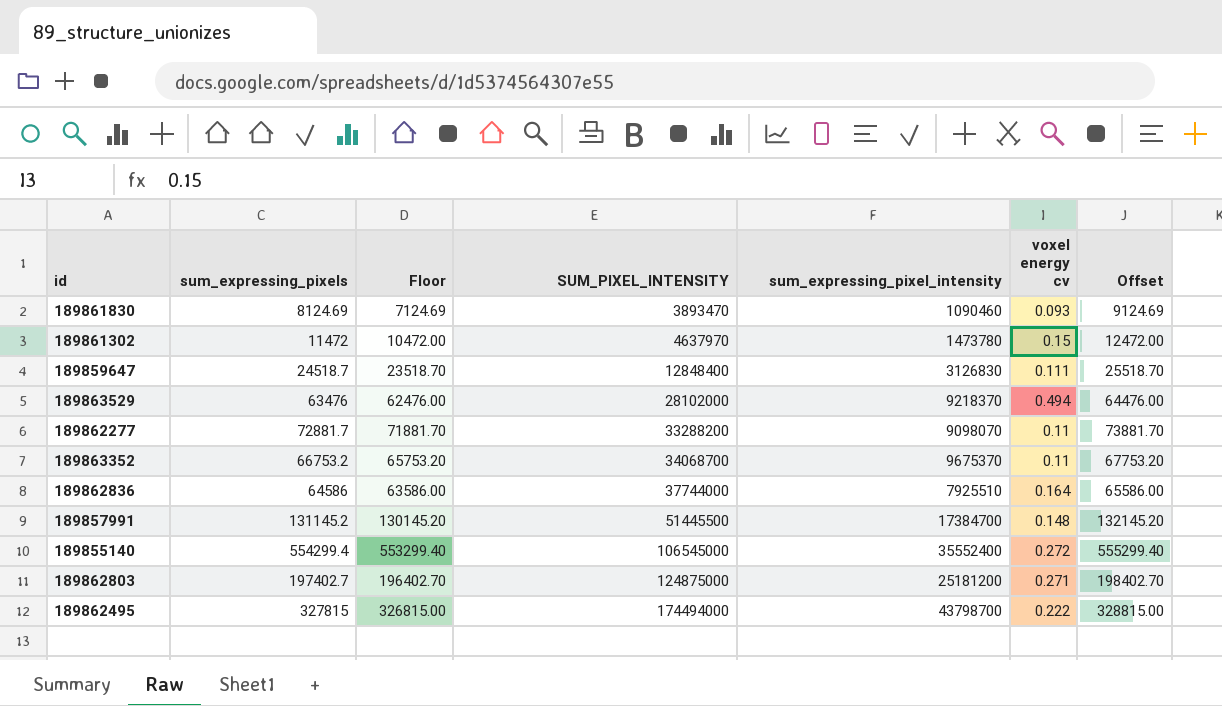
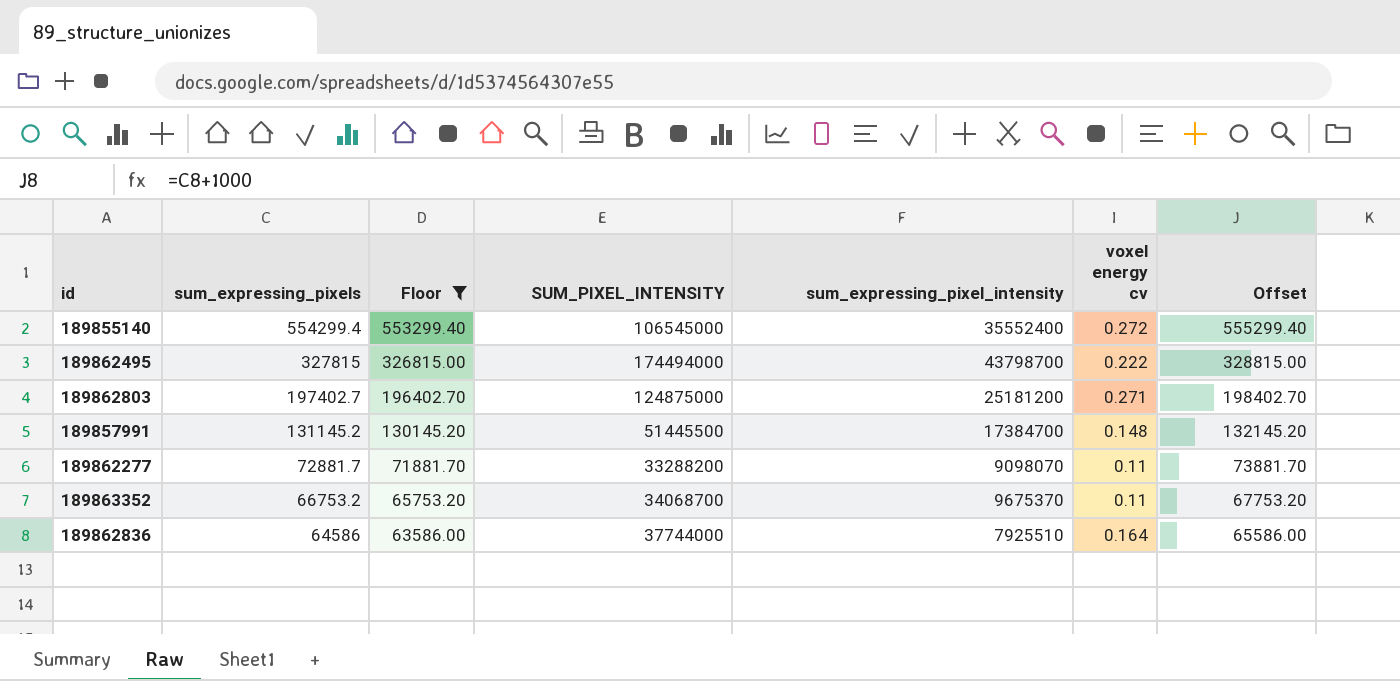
filter: none -> Floor >= 63586.00
row order: SUM_PIXEL_INTENSITY ascending -> sum_expressing_pixels descending

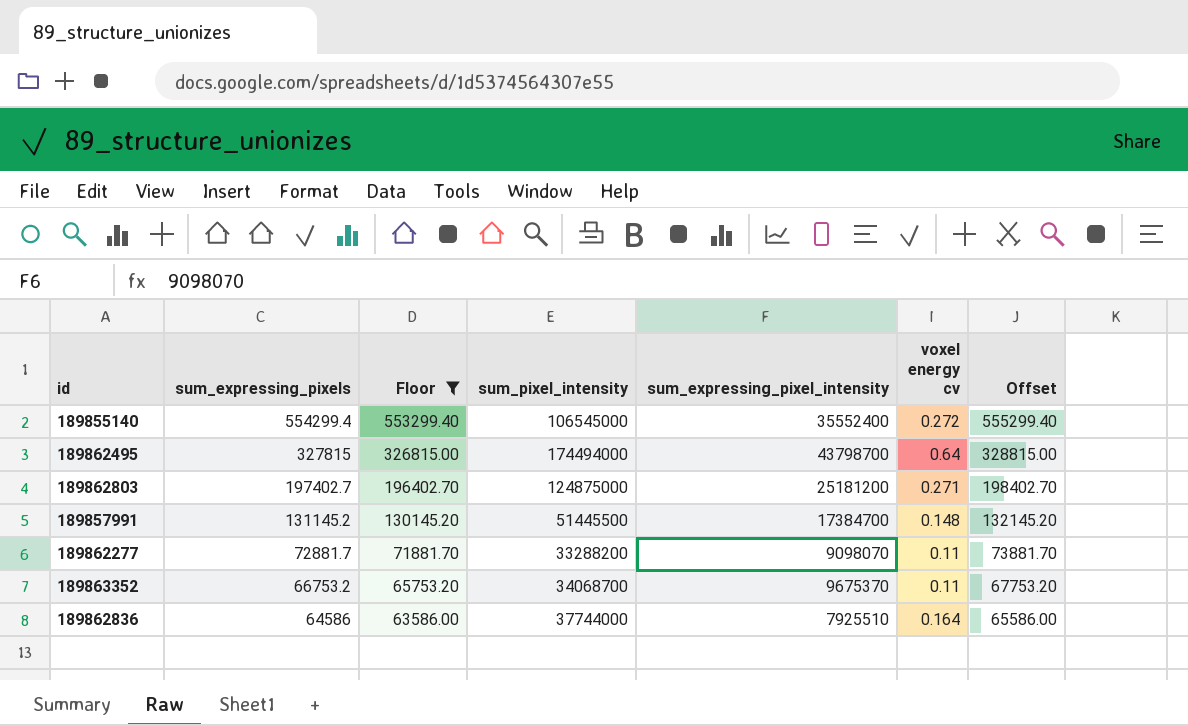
column name: SUM_PIXEL_INTENSITY -> sum_pixel_intensity
189862495 | voxel energy cv: 0.222 -> 0.64

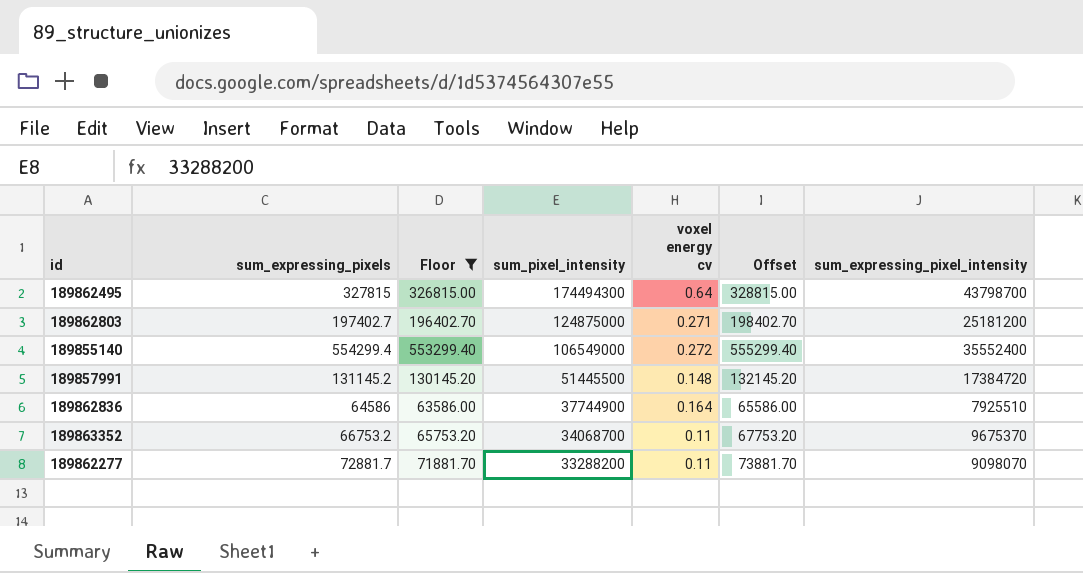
row order: sum_expressing_pixels descending -> sum_pixel_intensity descending
column sum_expressing_pixel_intensity | position: 5 -> 7
189862495 | sum_pixel_intensity: 174494000 -> 174494300
189855140 | sum_pixel_intensity: 106545000 -> 106549000
189857991 | sum_expressing_pixel_intensity: 17384700 -> 17384720
189862836 | sum_pixel_intensity: 37744000 -> 37744900

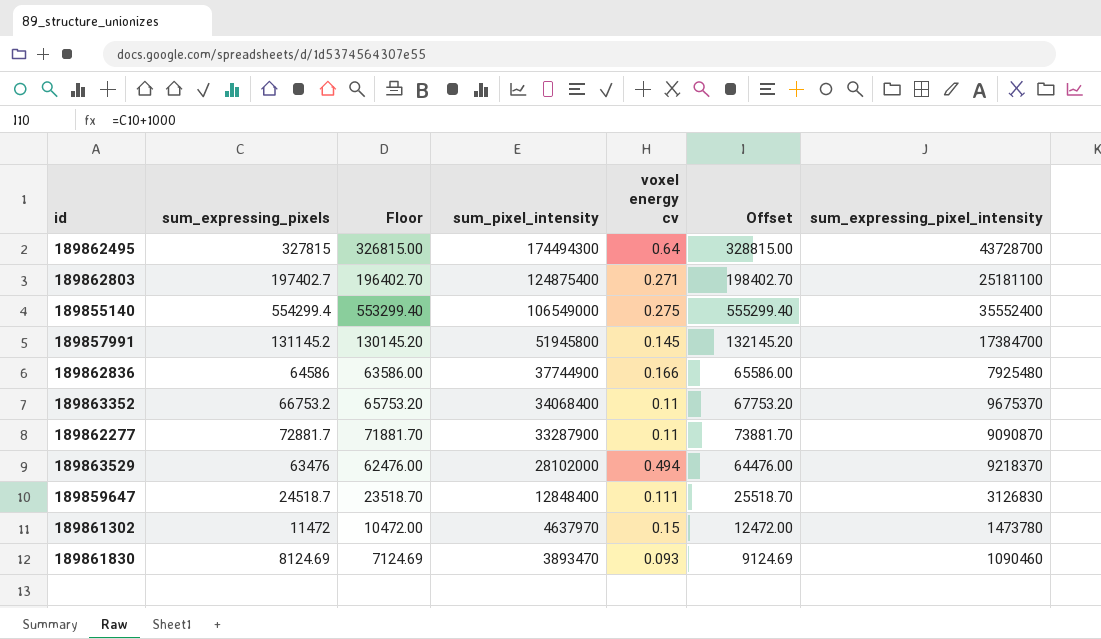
filter: Floor >= 63586.00 -> none
189862495 | sum_expressing_pixel_intensity: 43798700 -> 43728700
189862803 | sum_pixel_intensity: 124875000 -> 124875400
189862803 | sum_expressing_pixel_intensity: 25181200 -> 25181100
189855140 | voxel energy cv: 0.272 -> 0.275
189857991 | sum_pixel_intensity: 51445500 -> 51945800
189857991 | voxel energy cv: 0.148 -> 0.145
189857991 | sum_expressing_pixel_intensity: 17384720 -> 17384700
189862836 | voxel energy cv: 0.164 -> 0.166
189862836 | sum_expressing_pixel_intensity: 7925510 -> 7925480
189863352 | sum_pixel_intensity: 34068700 -> 34068400
189862277 | sum_pixel_intensity: 33288200 -> 33287900
189862277 | sum_expressing_pixel_intensity: 9098070 -> 9090870

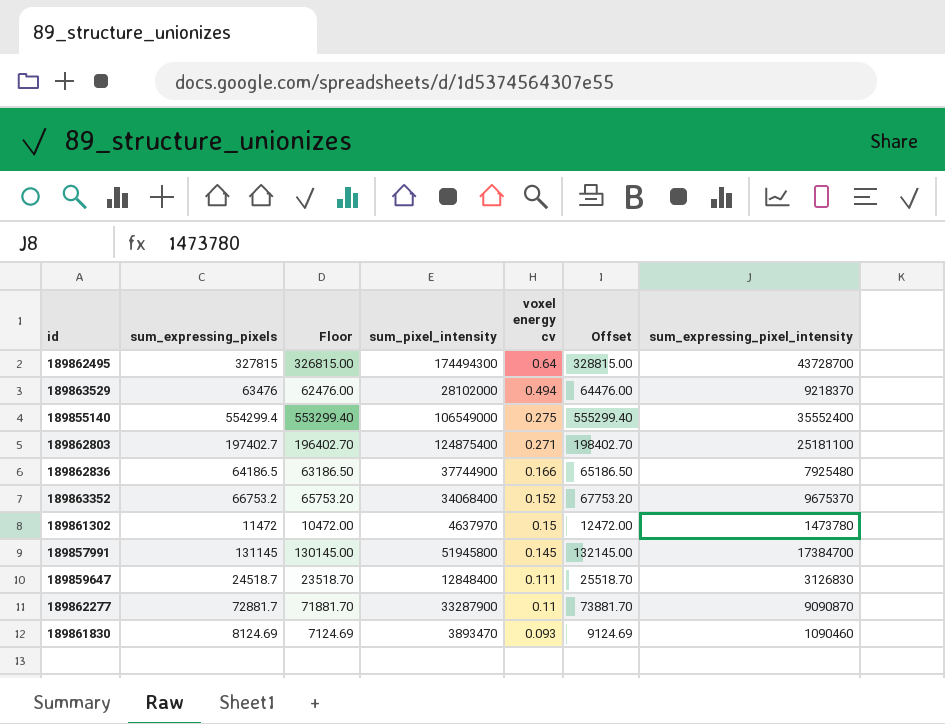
row order: sum_pixel_intensity descending -> voxel energy cv descending
189862836 | sum_expressing_pixels: 64586 -> 64186.5
189862836 | Floor: 63586.00 -> 63186.50
189862836 | Offset: 65586.00 -> 65186.50
189863352 | voxel energy cv: 0.11 -> 0.152
189857991 | sum_expressing_pixels: 131145.2 -> 131145
189857991 | Floor: 130145.20 -> 130145.00
189857991 | Offset: 132145.20 -> 132145.00

